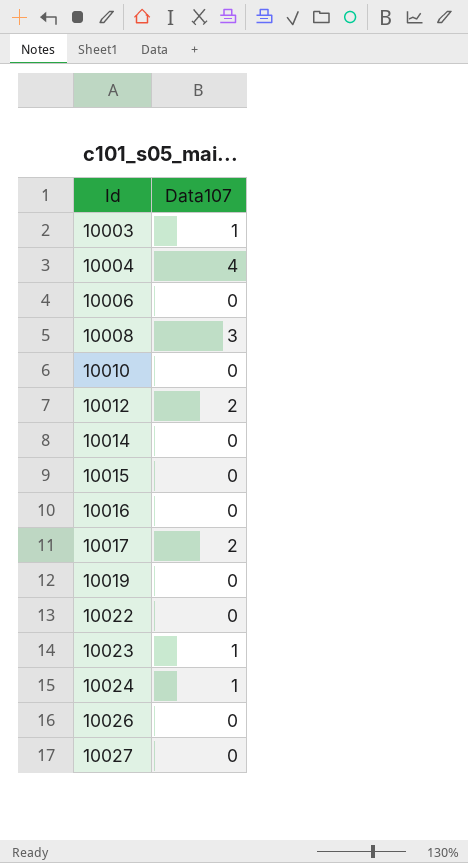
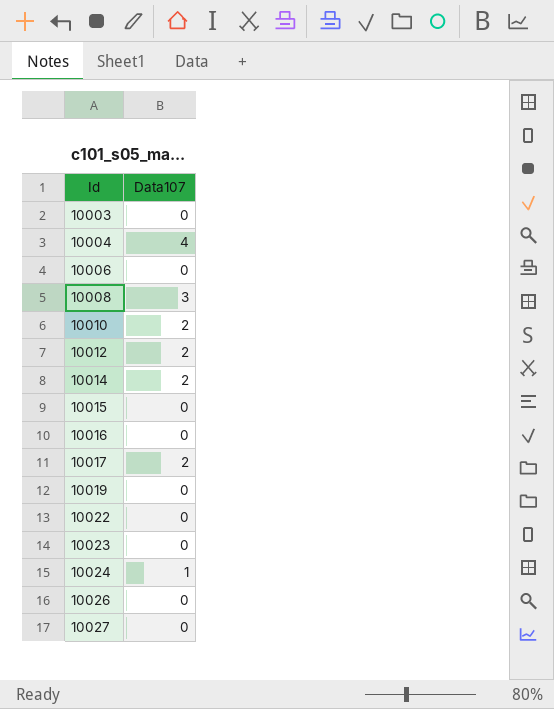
10003 | Data107: 1 -> 0
10010 | Data107: 0 -> 2
10014 | Data107: 0 -> 2
10023 | Data107: 1 -> 0

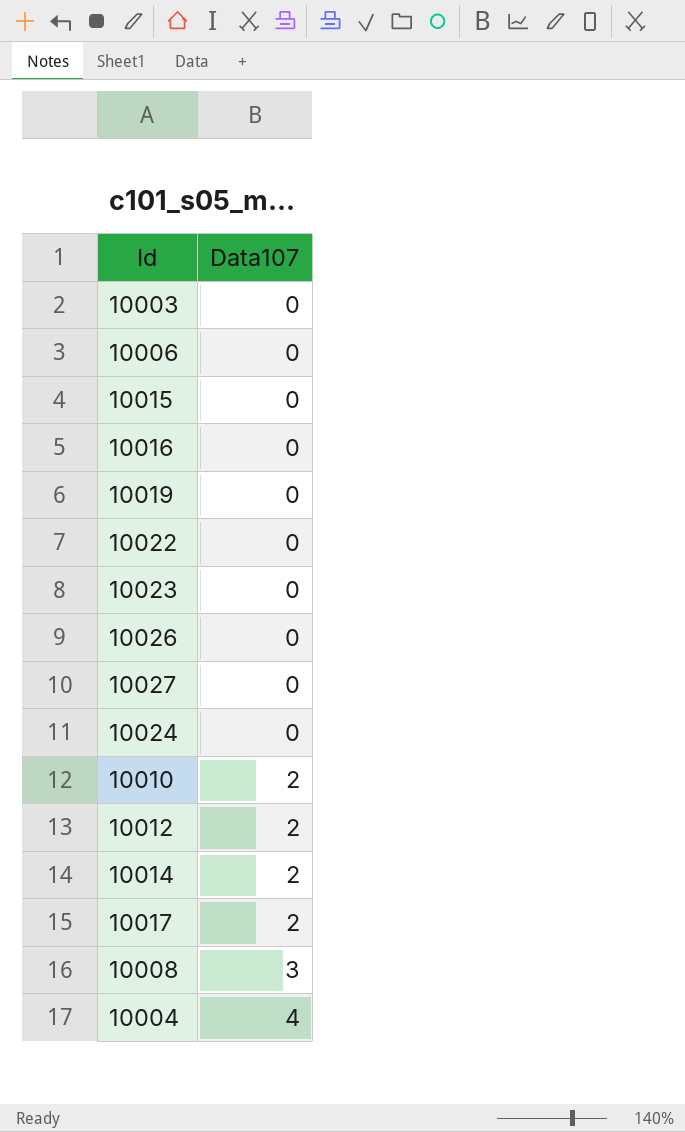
row order: Id ascending -> Data107 ascending
10024 | Data107: 1 -> 0

